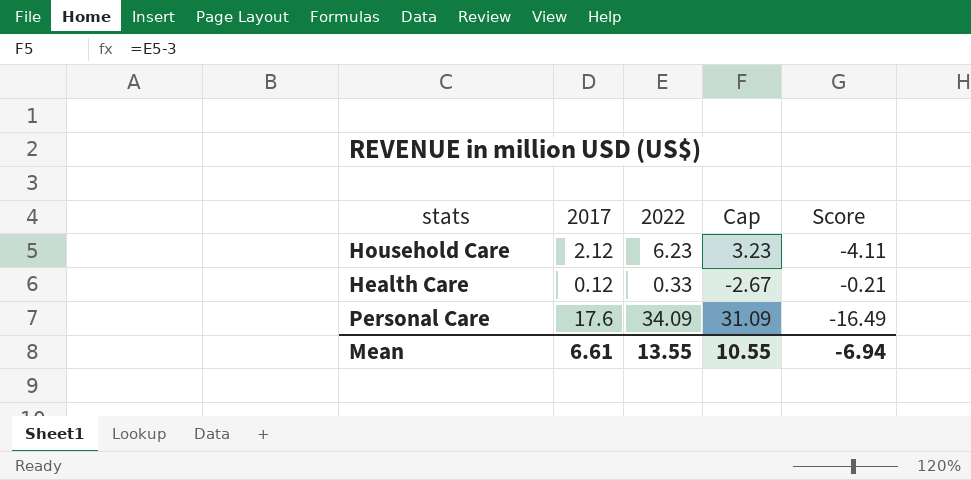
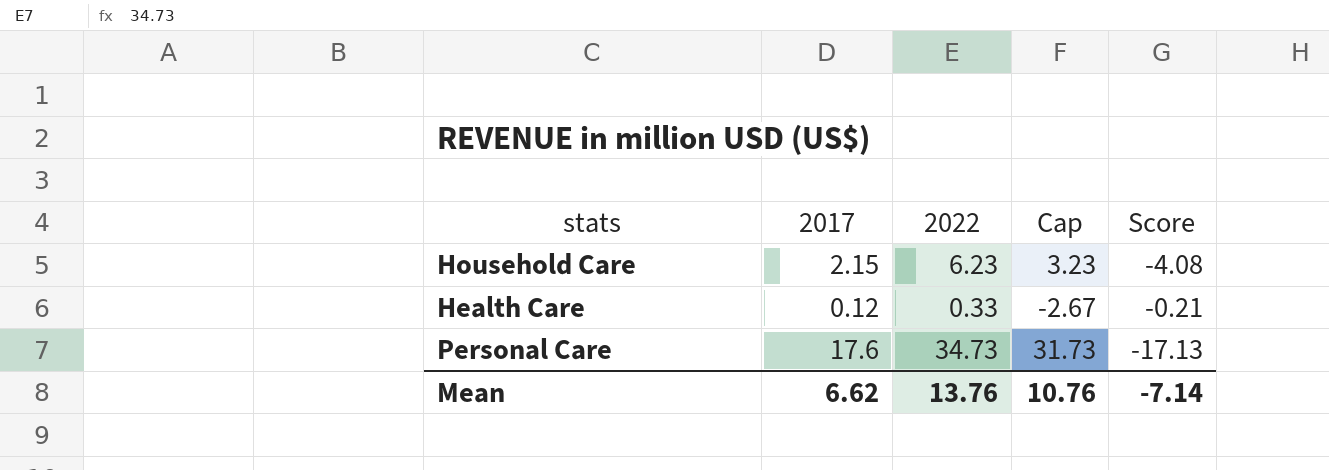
Household Care | 2017: 2.12 -> 2.15
Household Care | Score: -4.11 -> -4.08
Personal Care | 2022: 34.09 -> 34.73
Personal Care | Cap: 31.09 -> 31.73
Personal Care | Score: -16.49 -> -17.13
Mean | 2017: 6.61 -> 6.62
Mean | 2022: 13.55 -> 13.76
Mean | Cap: 10.55 -> 10.76
Mean | Score: -6.94 -> -7.14

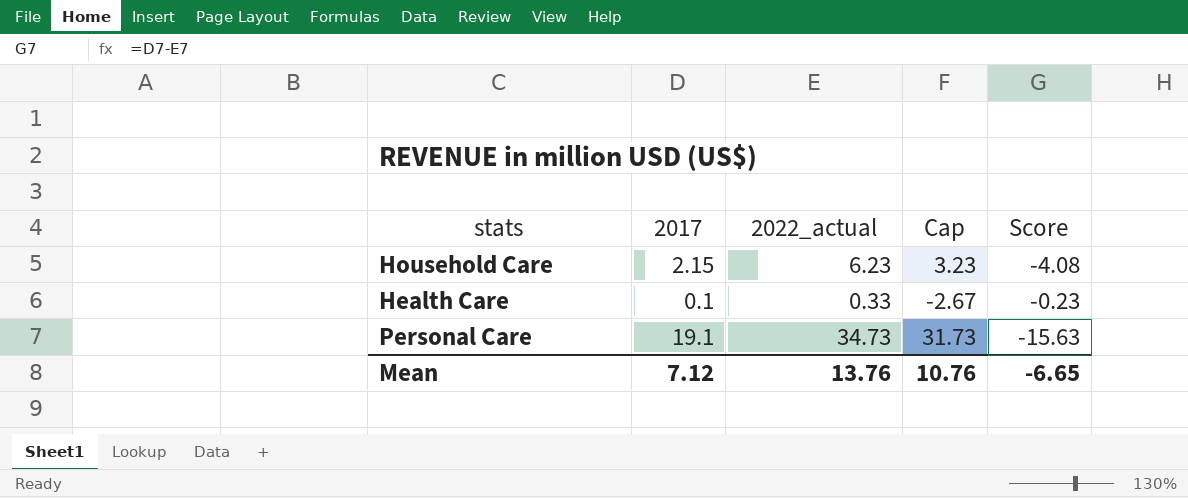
column name: 2022 -> 2022_actual
Health Care | 2017: 0.12 -> 0.1
Health Care | Score: -0.21 -> -0.23
Personal Care | 2017: 17.6 -> 19.1
Personal Care | Score: -17.13 -> -15.63
Mean | 2017: 6.62 -> 7.12
Mean | Score: -7.14 -> -6.65

